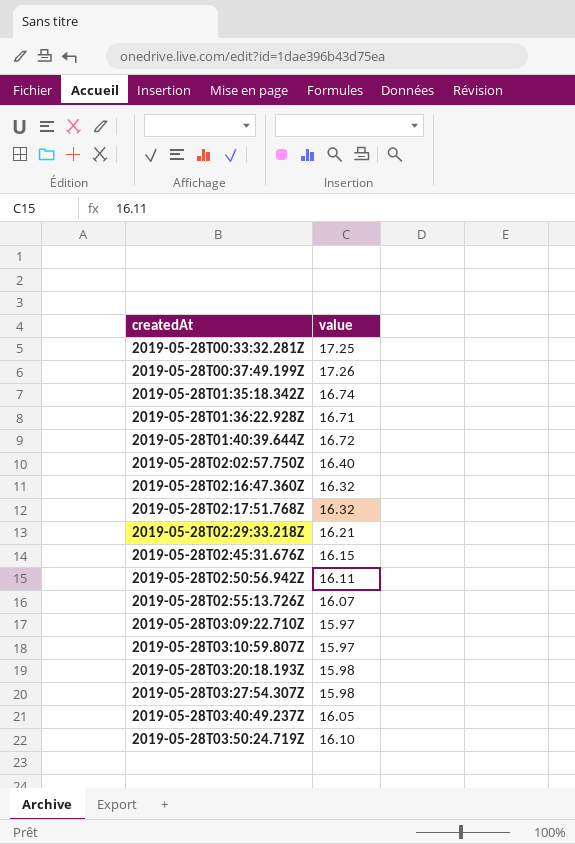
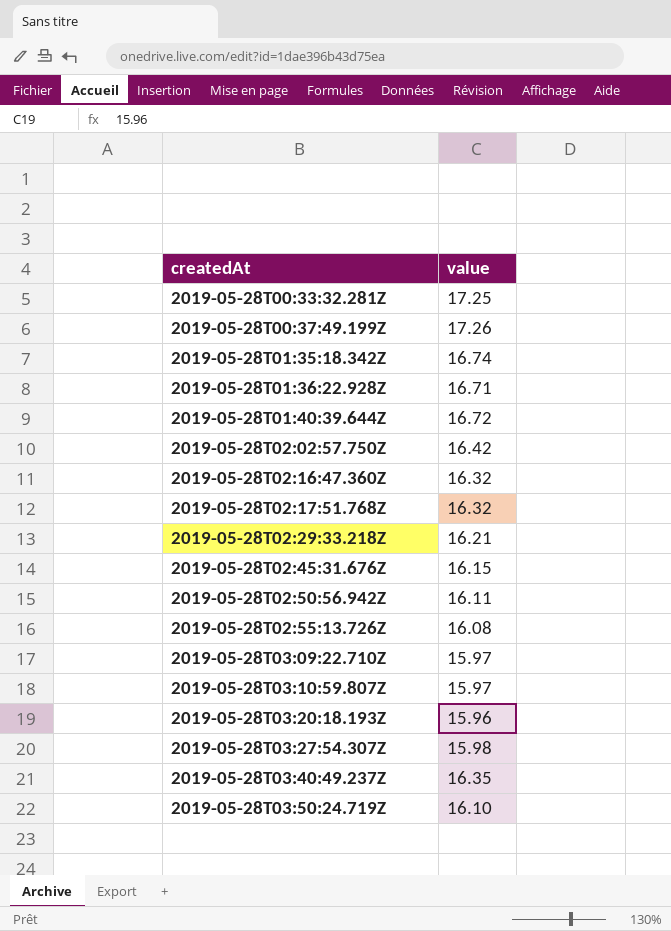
2019-05-28T02:02:57.750Z | value: 16.40 -> 16.42
2019-05-28T02:55:13.726Z | value: 16.07 -> 16.08
2019-05-28T03:20:18.193Z | value: 15.98 -> 15.96
2019-05-28T03:40:49.237Z | value: 16.05 -> 16.35

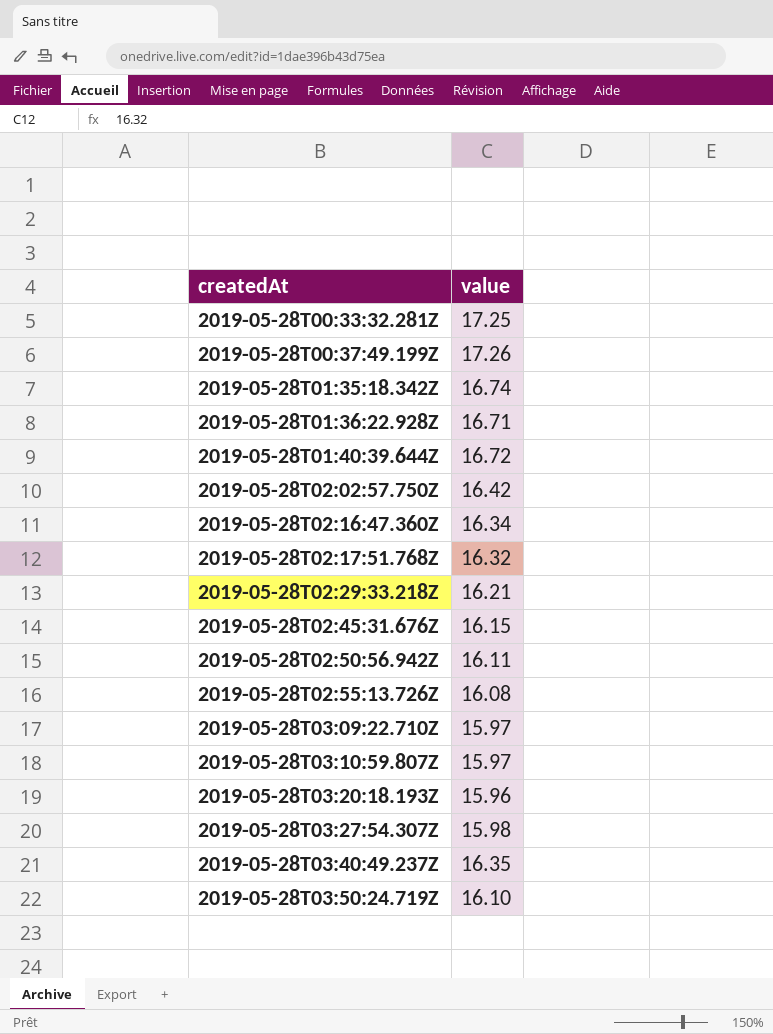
2019-05-28T02:16:47.360Z | value: 16.32 -> 16.34

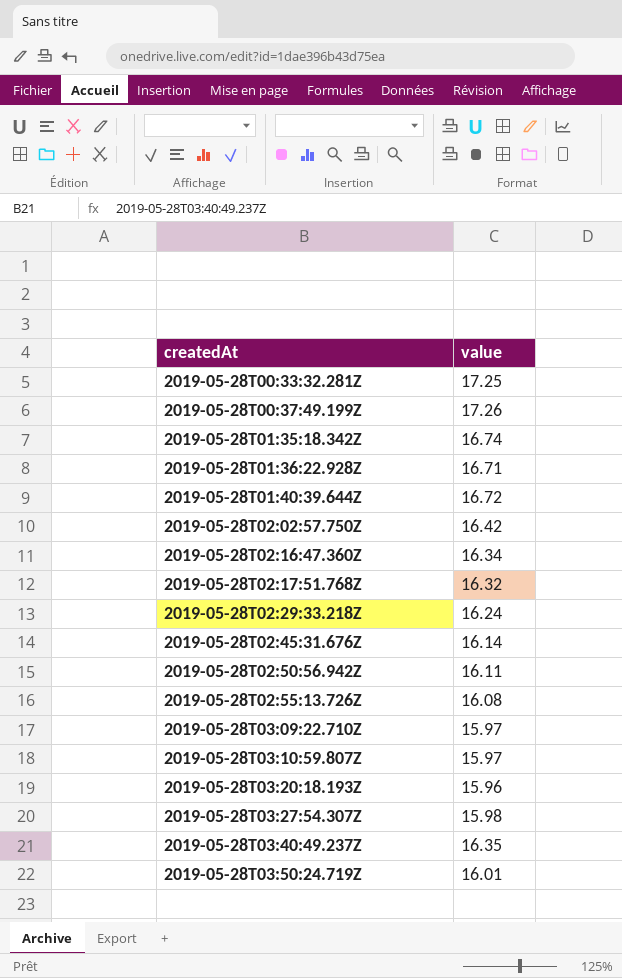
2019-05-28T02:29:33.218Z | value: 16.21 -> 16.24
2019-05-28T02:45:31.676Z | value: 16.15 -> 16.14
2019-05-28T03:50:24.719Z | value: 16.10 -> 16.01

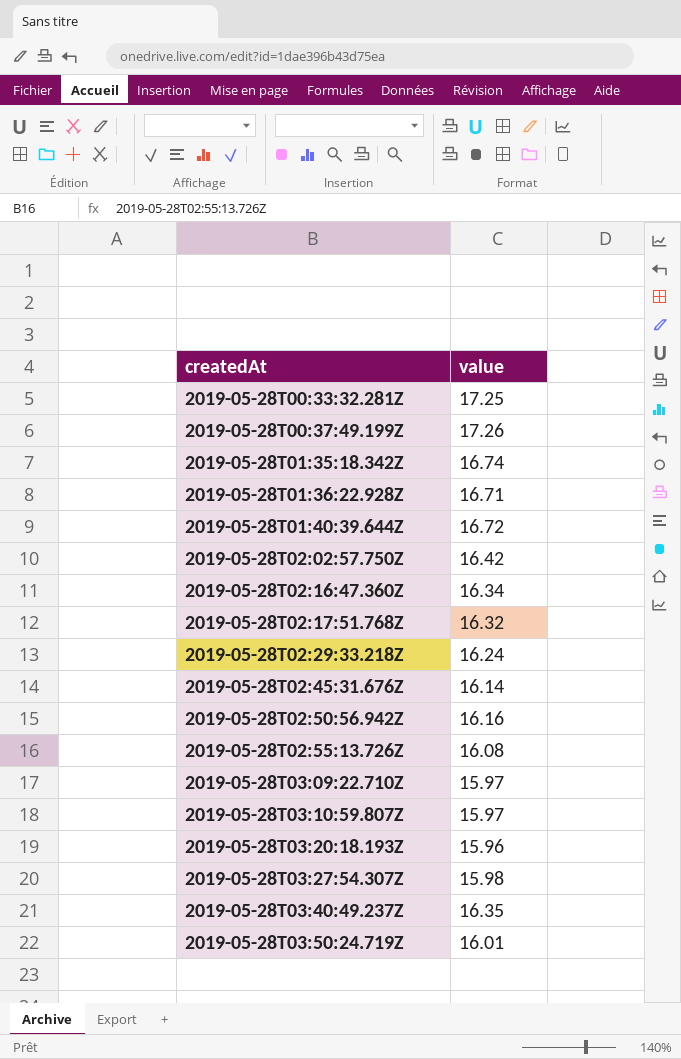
2019-05-28T02:50:56.942Z | value: 16.11 -> 16.16

